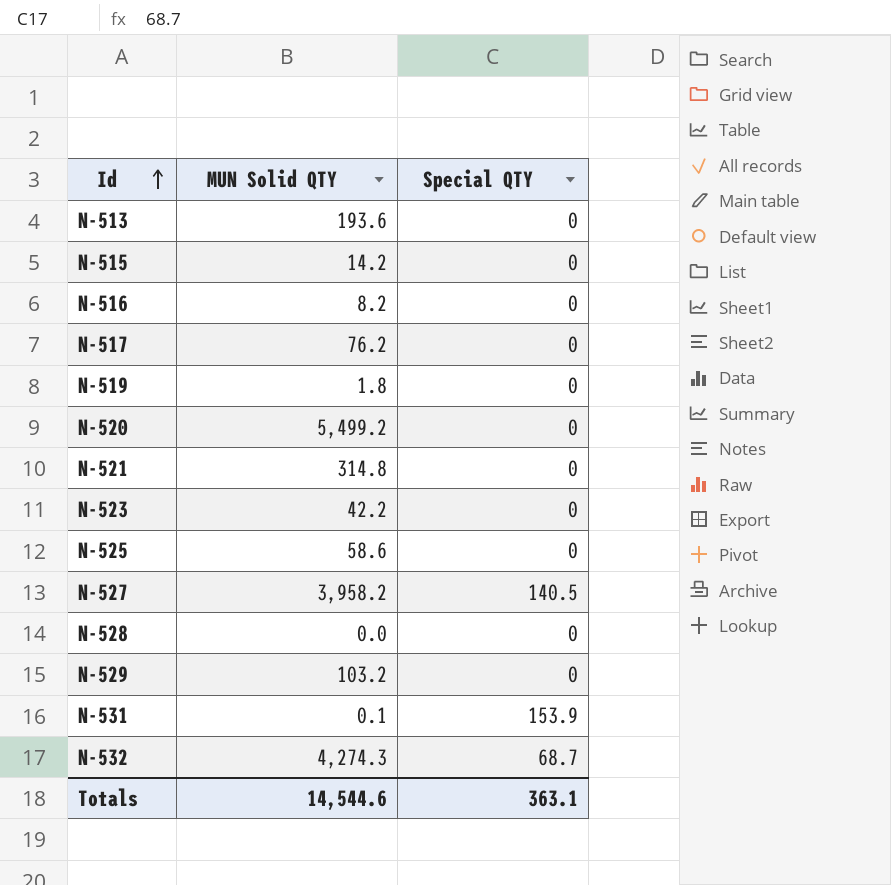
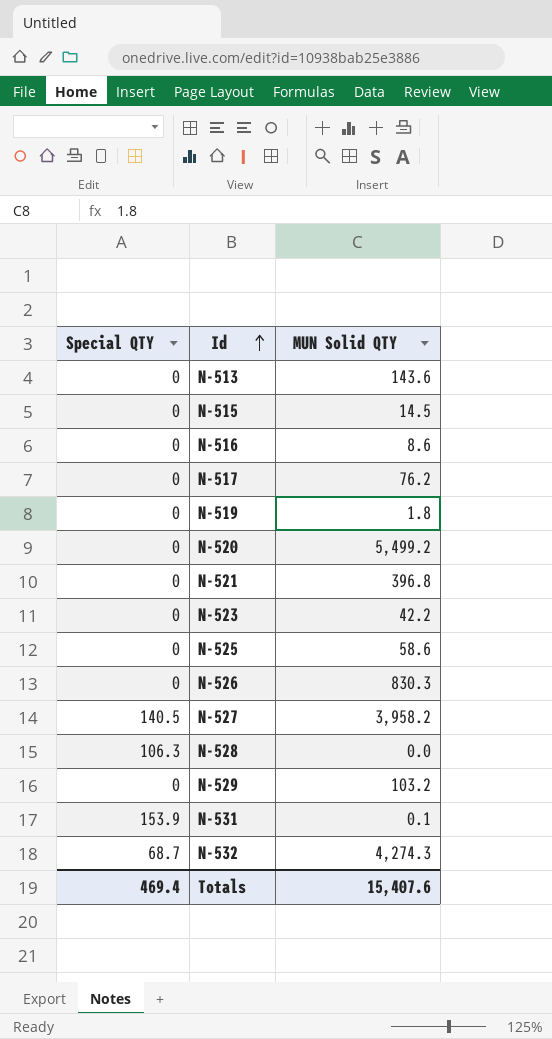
column Special QTY | position: 3 -> 1
N-513 | MUN Solid QTY: 193.6 -> 143.6
N-515 | MUN Solid QTY: 14.2 -> 14.5
N-516 | MUN Solid QTY: 8.2 -> 8.6
N-521 | MUN Solid QTY: 314.8 -> 396.8
row N-526: none -> 0 | 830.3
N-528 | Special QTY: 0 -> 106.3
Totals | Special QTY: 363.1 -> 469.4
Totals | MUN Solid QTY: 14,544.6 -> 15,407.6

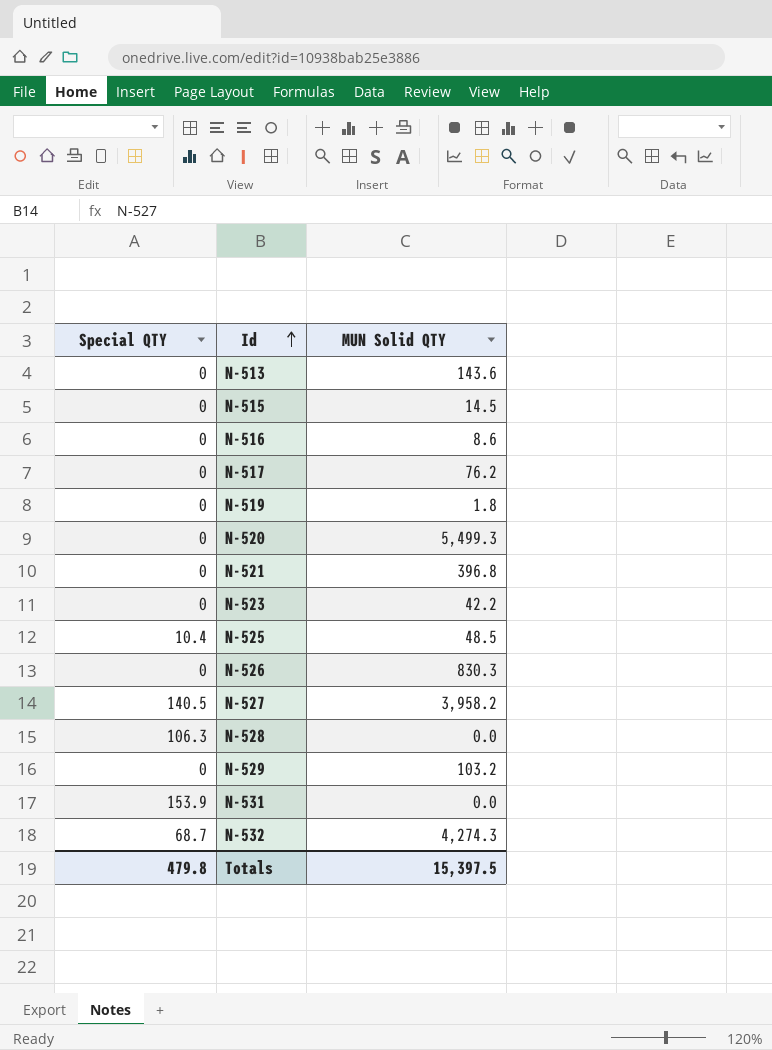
N-520 | MUN Solid QTY: 5,499.2 -> 5,499.3
N-525 | Special QTY: 0 -> 10.4
N-525 | MUN Solid QTY: 58.6 -> 48.5
N-531 | MUN Solid QTY: 0.1 -> 0.0
Totals | Special QTY: 469.4 -> 479.8
Totals | MUN Solid QTY: 15,407.6 -> 15,397.5

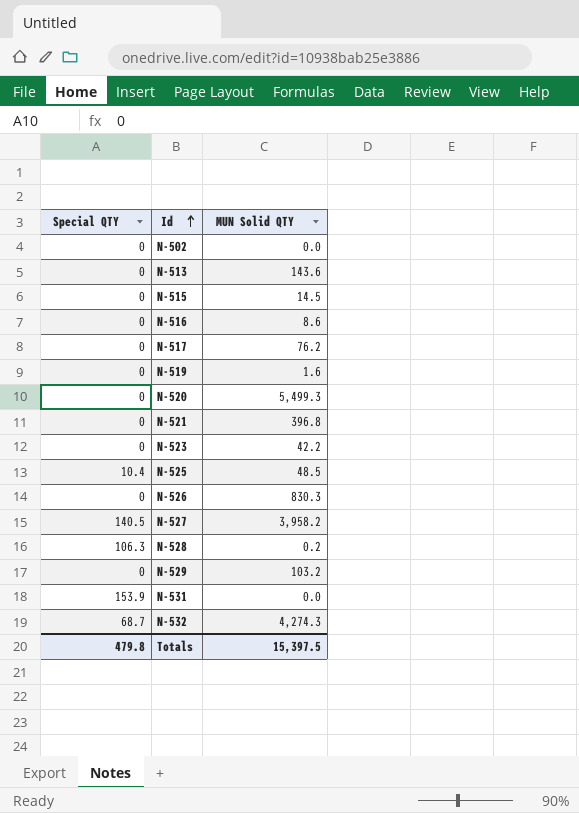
row N-502: none -> 0 | 0.0
N-519 | MUN Solid QTY: 1.8 -> 1.6
N-528 | MUN Solid QTY: 0.0 -> 0.2

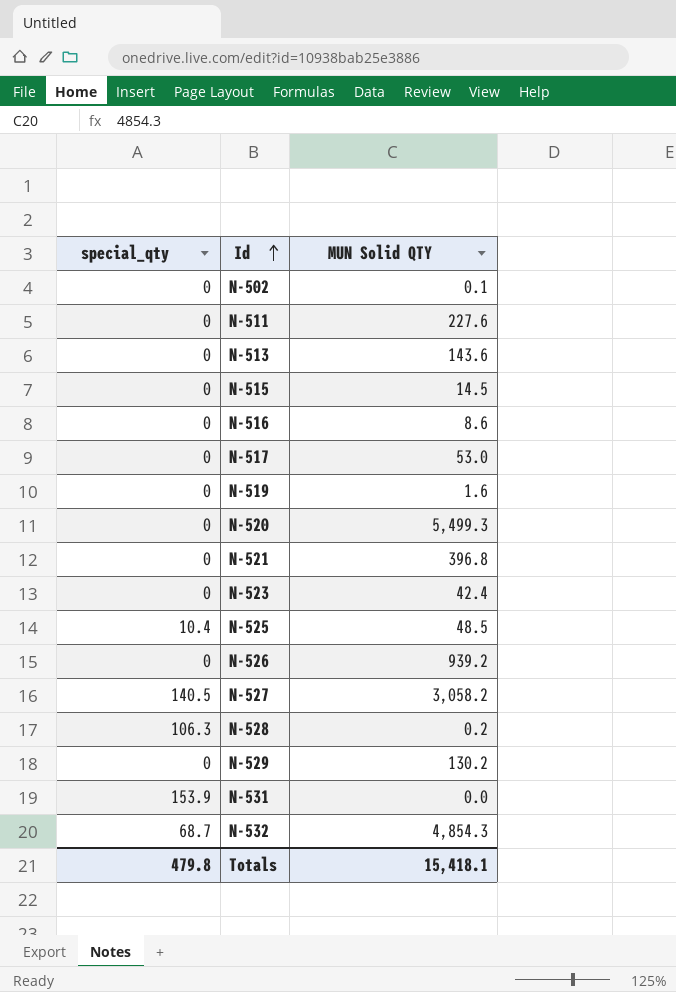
column name: Special QTY -> special_qty
N-502 | MUN Solid QTY: 0.0 -> 0.1
row N-511: none -> 0 | 227.6
N-517 | MUN Solid QTY: 76.2 -> 53.0
N-523 | MUN Solid QTY: 42.2 -> 42.4
N-526 | MUN Solid QTY: 830.3 -> 939.2
N-527 | MUN Solid QTY: 3,958.2 -> 3,058.2
N-529 | MUN Solid QTY: 103.2 -> 130.2
N-532 | MUN Solid QTY: 4,274.3 -> 4,854.3
Totals | MUN Solid QTY: 15,397.5 -> 15,418.1

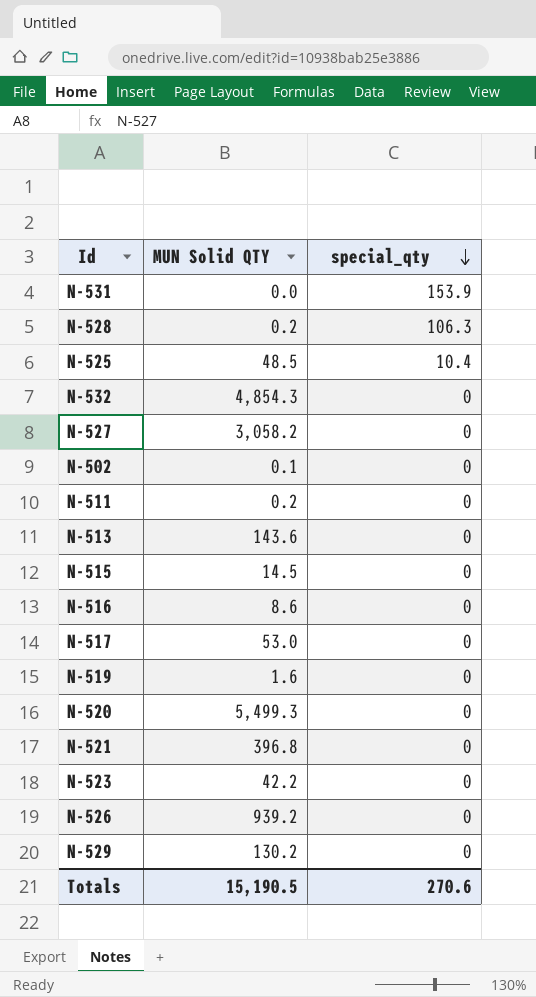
row order: Id ascending -> special_qty descending
column special_qty | position: 1 -> 3
N-532 | special_qty: 68.7 -> 0
N-527 | special_qty: 140.5 -> 0
N-511 | MUN Solid QTY: 227.6 -> 0.2
N-523 | MUN Solid QTY: 42.4 -> 42.2
Totals | MUN Solid QTY: 15,418.1 -> 15,190.5
Totals | special_qty: 479.8 -> 270.6

